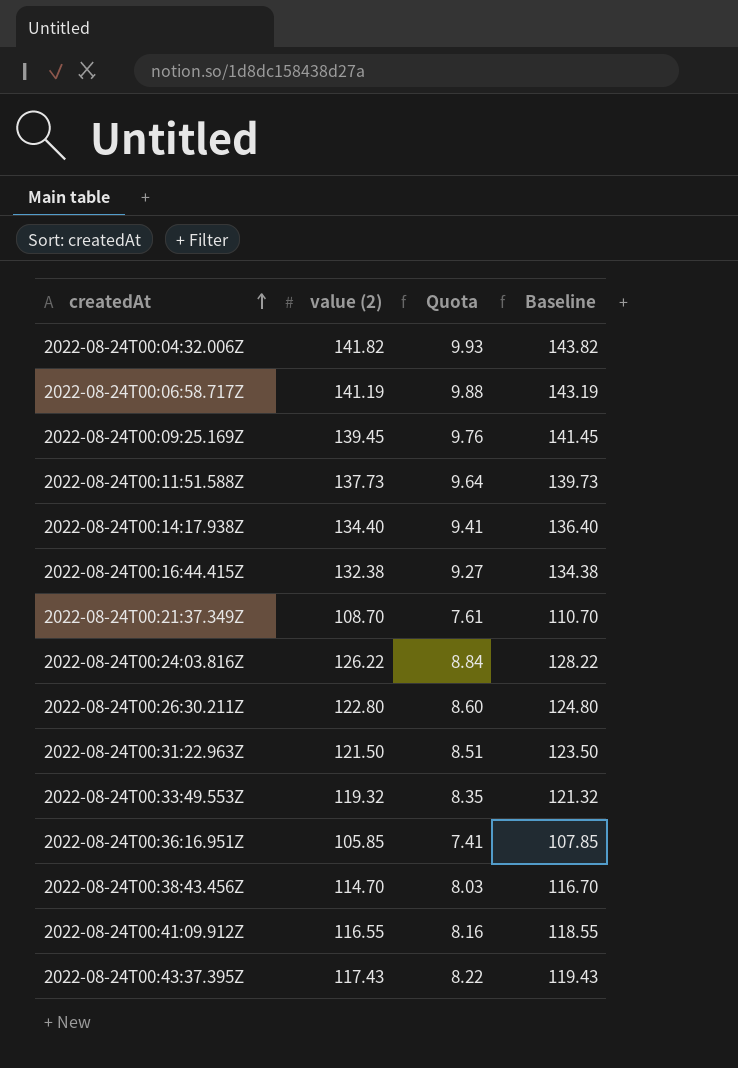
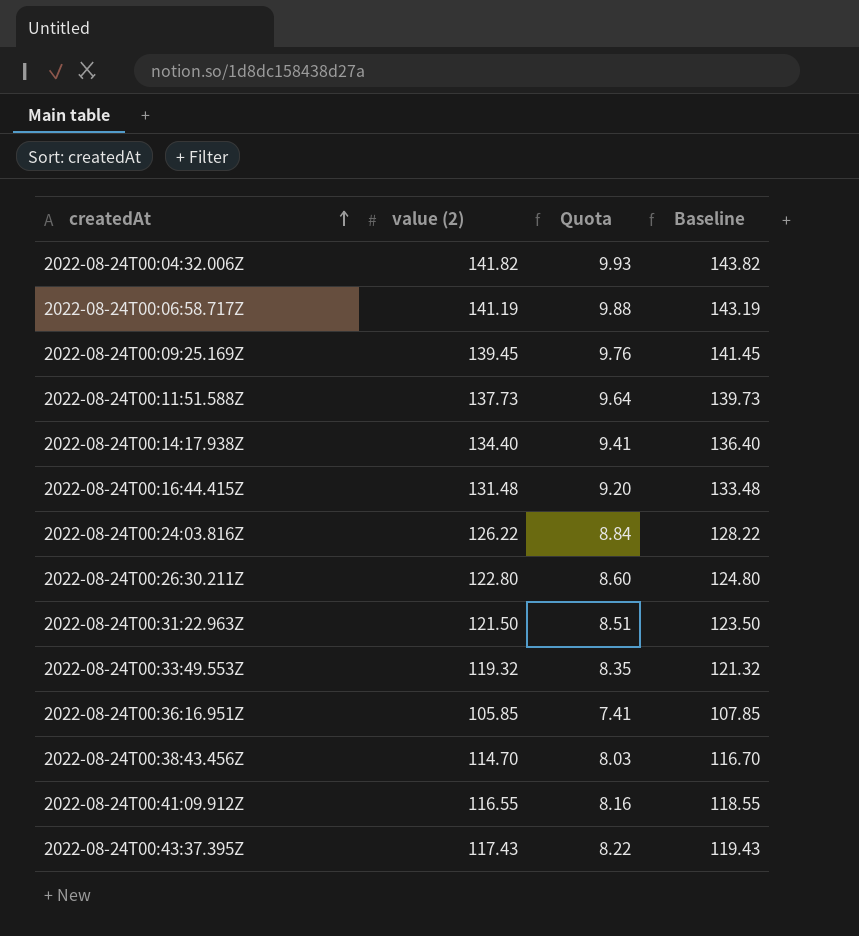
row 2022-08-24T00:21:37.349Z: 108.70 | 7.61 | 110.70 -> none
2022-08-24T00:16:44.415Z | value (2): 132.38 -> 131.48
2022-08-24T00:16:44.415Z | Quota: 9.27 -> 9.20
2022-08-24T00:16:44.415Z | Baseline: 134.38 -> 133.48

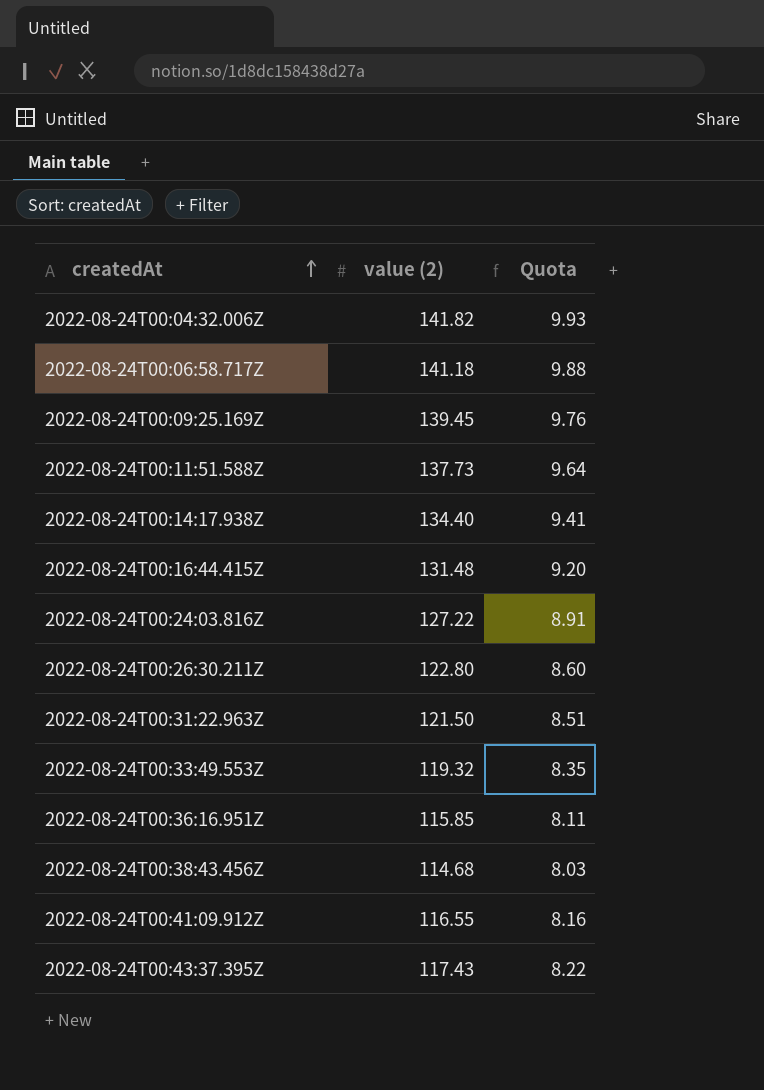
column Baseline | formula: [value (2)] + 2 -> none
2022-08-24T00:06:58.717Z | value (2): 141.19 -> 141.18
2022-08-24T00:24:03.816Z | value (2): 126.22 -> 127.22
2022-08-24T00:24:03.816Z | Quota: 8.84 -> 8.91
2022-08-24T00:36:16.951Z | value (2): 105.85 -> 115.85
2022-08-24T00:36:16.951Z | Quota: 7.41 -> 8.11
2022-08-24T00:38:43.456Z | value (2): 114.70 -> 114.68

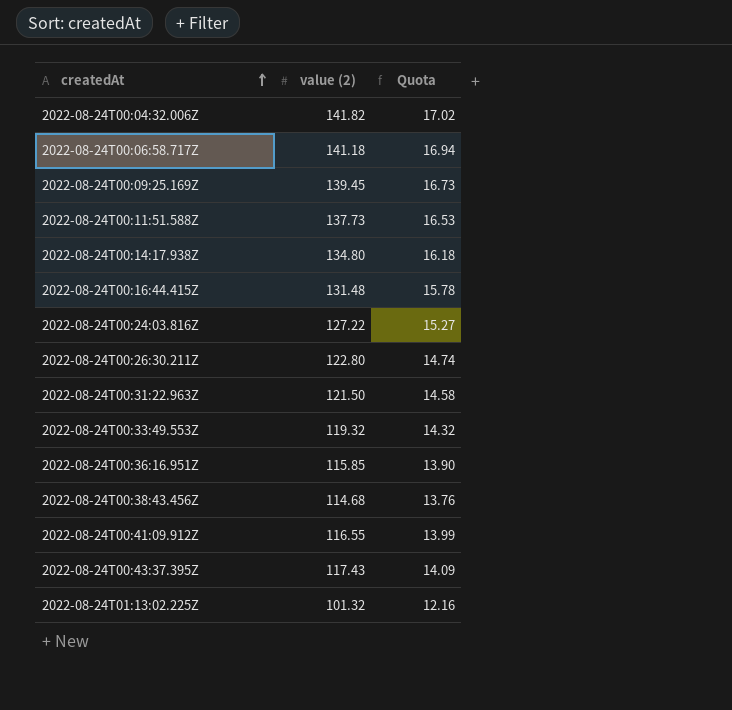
column Quota | formula: [value (2)] * 0.07 -> [value (2)] * 0.12
2022-08-24T00:14:17.938Z | value (2): 134.40 -> 134.80
row 2022-08-24T01:13:02.225Z: none -> 101.32 | 12.16

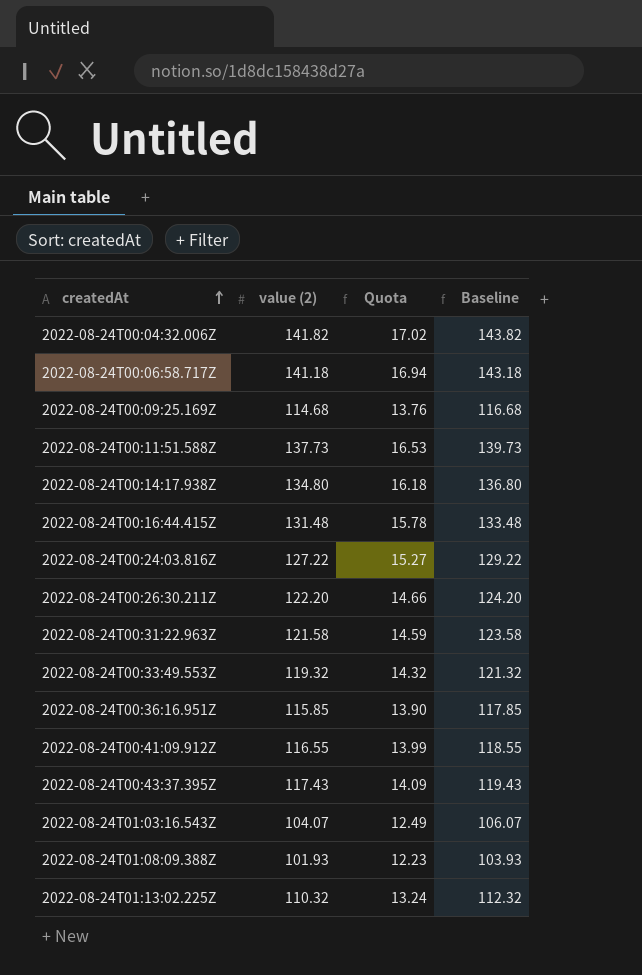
column Baseline | formula: none -> [value (2)] + 2
row 2022-08-24T00:38:43.456Z: 114.68 | 13.76 -> none
2022-08-24T00:09:25.169Z | value (2): 139.45 -> 114.68
2022-08-24T00:09:25.169Z | Quota: 16.73 -> 13.76
2022-08-24T00:26:30.211Z | value (2): 122.80 -> 122.20
2022-08-24T00:26:30.211Z | Quota: 14.74 -> 14.66
2022-08-24T00:31:22.963Z | value (2): 121.50 -> 121.58
2022-08-24T00:31:22.963Z | Quota: 14.58 -> 14.59
row 2022-08-24T01:03:16.543Z: none -> 104.07 | 12.49 | 106.07
row 2022-08-24T01:08:09.388Z: none -> 101.93 | 12.23 | 103.93
2022-08-24T01:13:02.225Z | value (2): 101.32 -> 110.32
2022-08-24T01:13:02.225Z | Quota: 12.16 -> 13.24

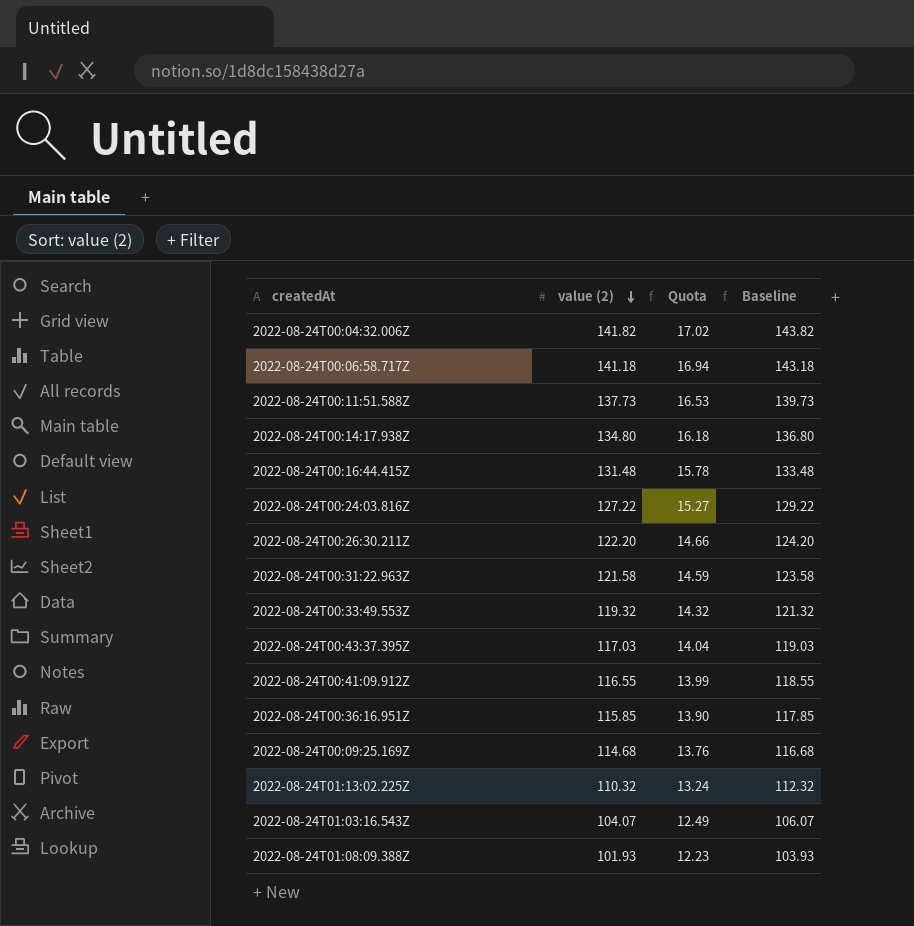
row order: createdAt ascending -> value (2) descending
2022-08-24T00:43:37.395Z | value (2): 117.43 -> 117.03
2022-08-24T00:43:37.395Z | Quota: 14.09 -> 14.04
2022-08-24T00:43:37.395Z | Baseline: 119.43 -> 119.03

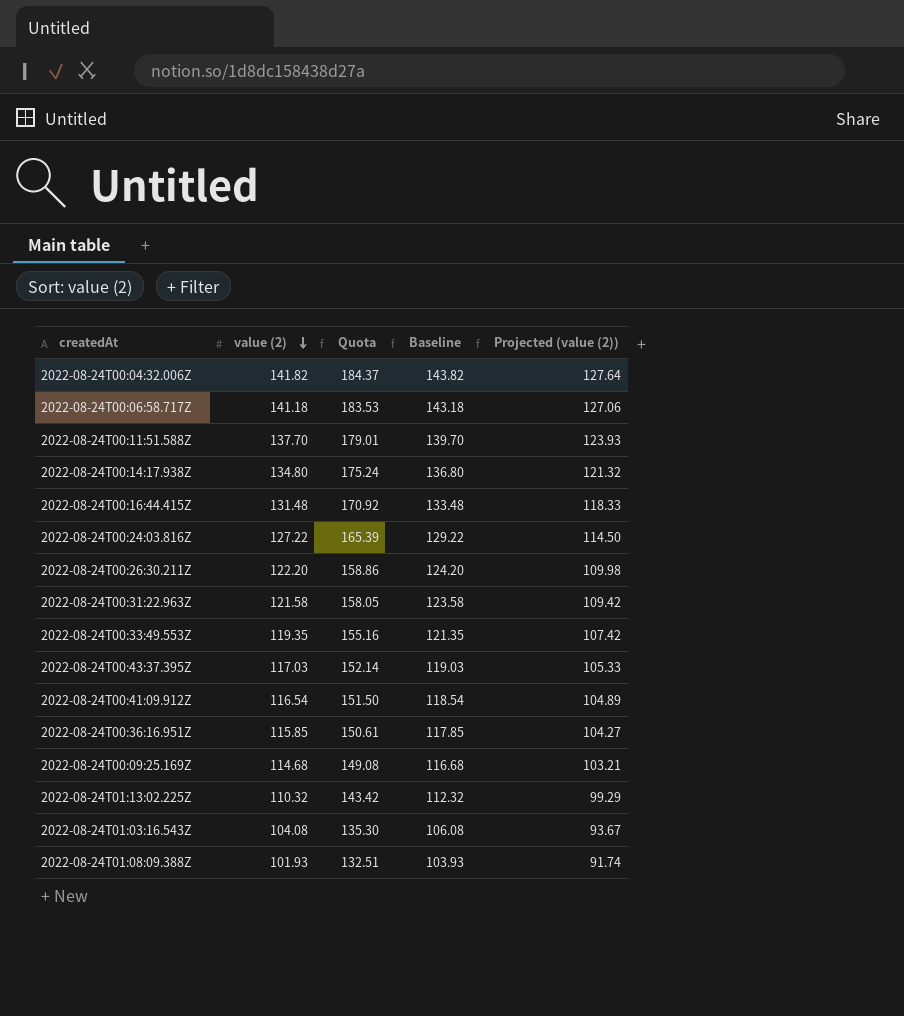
column Quota | formula: [value (2)] * 0.12 -> [value (2)] * 1.3
column Projected (value (2)) | formula: none -> [value (2)] * 0.9
2022-08-24T00:11:51.588Z | value (2): 137.73 -> 137.70
2022-08-24T00:11:51.588Z | Baseline: 139.73 -> 139.70
2022-08-24T00:33:49.553Z | value (2): 119.32 -> 119.35
2022-08-24T00:33:49.553Z | Baseline: 121.32 -> 121.35
2022-08-24T00:41:09.912Z | value (2): 116.55 -> 116.54
2022-08-24T00:41:09.912Z | Baseline: 118.55 -> 118.54
2022-08-24T01:03:16.543Z | value (2): 104.07 -> 104.08
2022-08-24T01:03:16.543Z | Baseline: 106.07 -> 106.08

